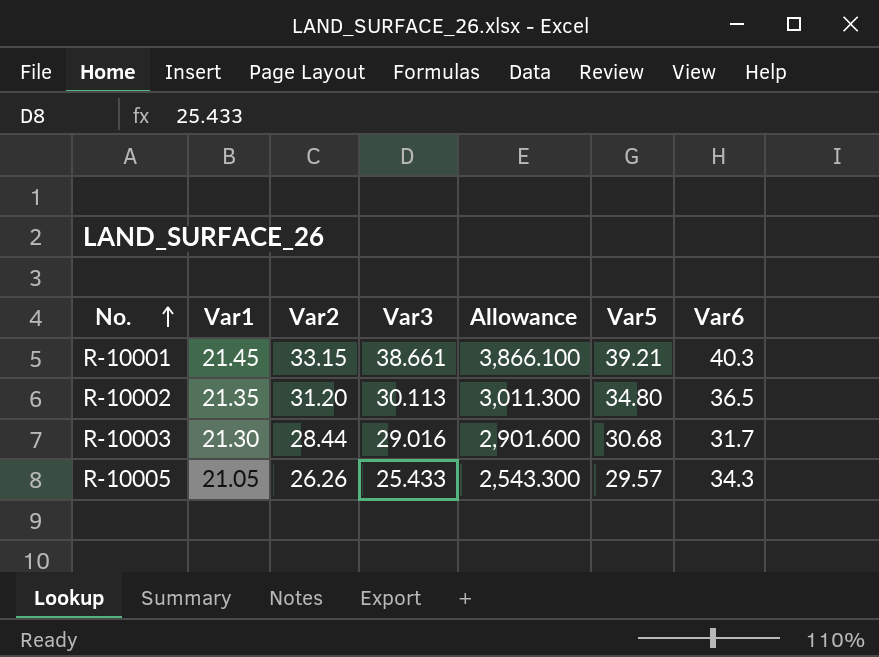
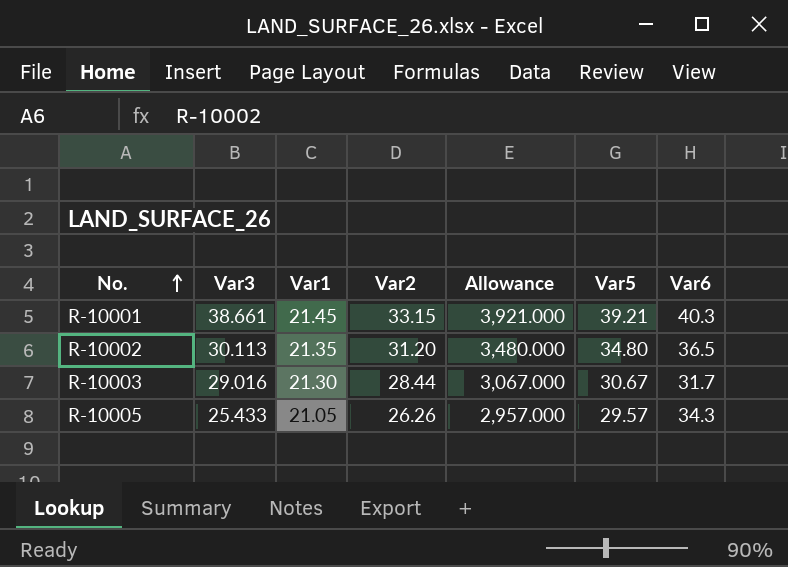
column Var3 | position: 4 -> 2
column Allowance | formula: [Var3] * 100 -> [Var5] * 100
R-10003 | Var5: 30.68 -> 30.67

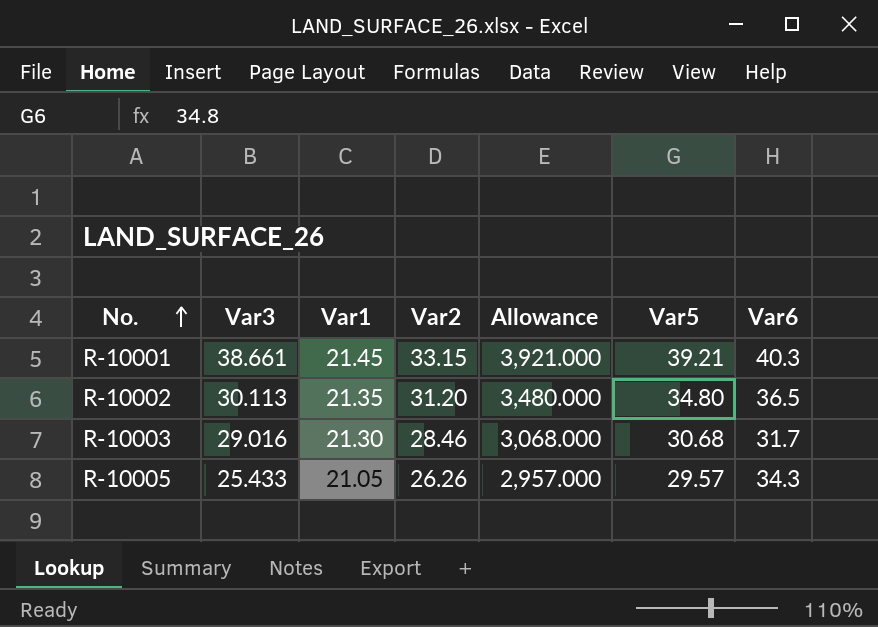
R-10003 | Var2: 28.44 -> 28.46
R-10003 | Allowance: 3,067.000 -> 3,068.000
R-10003 | Var5: 30.67 -> 30.68

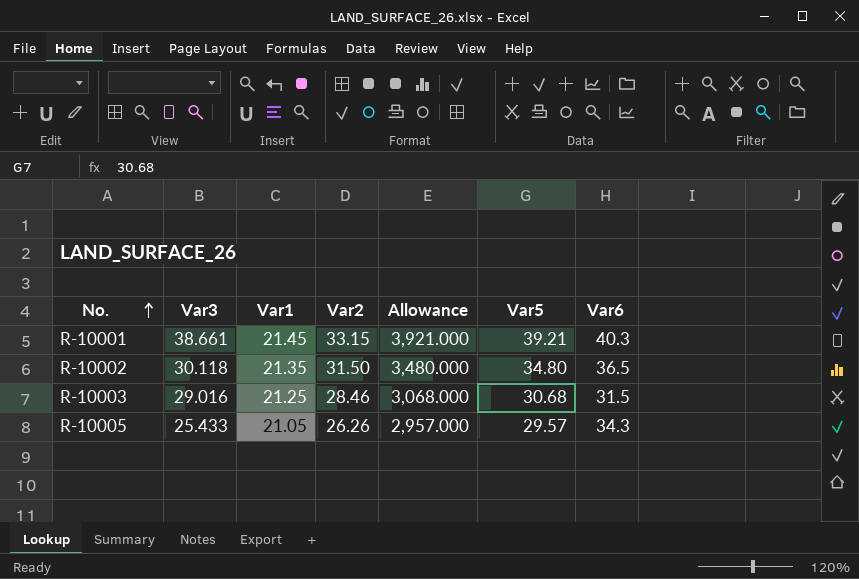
R-10002 | Var3: 30.113 -> 30.118
R-10002 | Var2: 31.20 -> 31.50
R-10003 | Var1: 21.30 -> 21.25
R-10003 | Var6: 31.7 -> 31.5

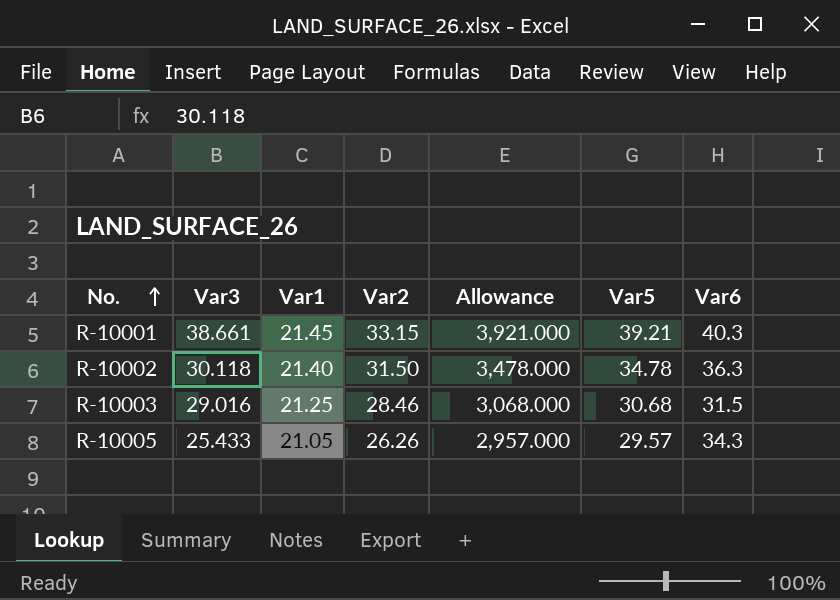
R-10002 | Var1: 21.35 -> 21.40
R-10002 | Allowance: 3,480.000 -> 3,478.000
R-10002 | Var5: 34.80 -> 34.78
R-10002 | Var6: 36.5 -> 36.3

